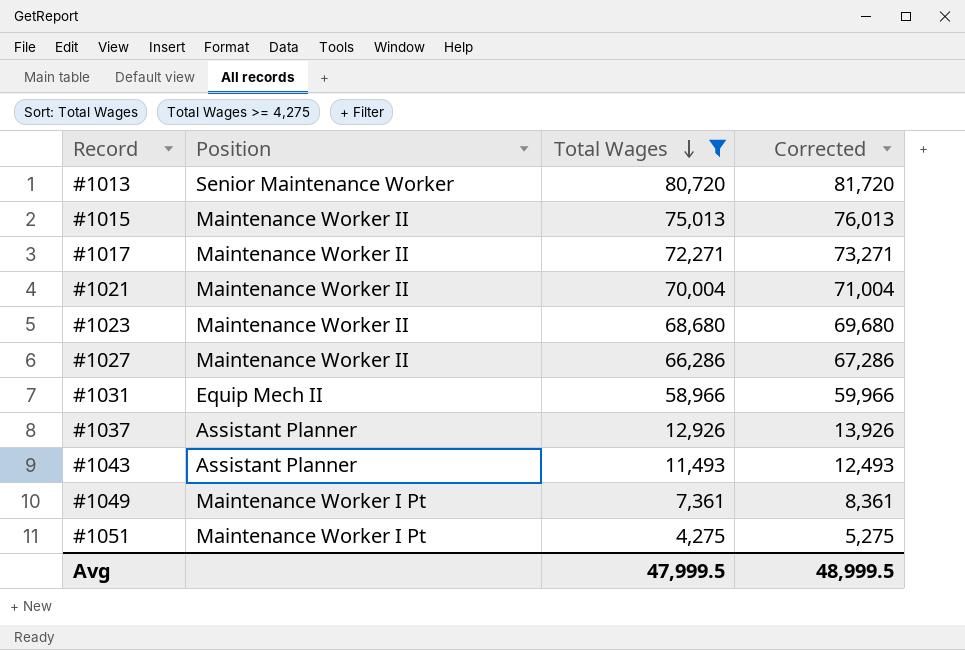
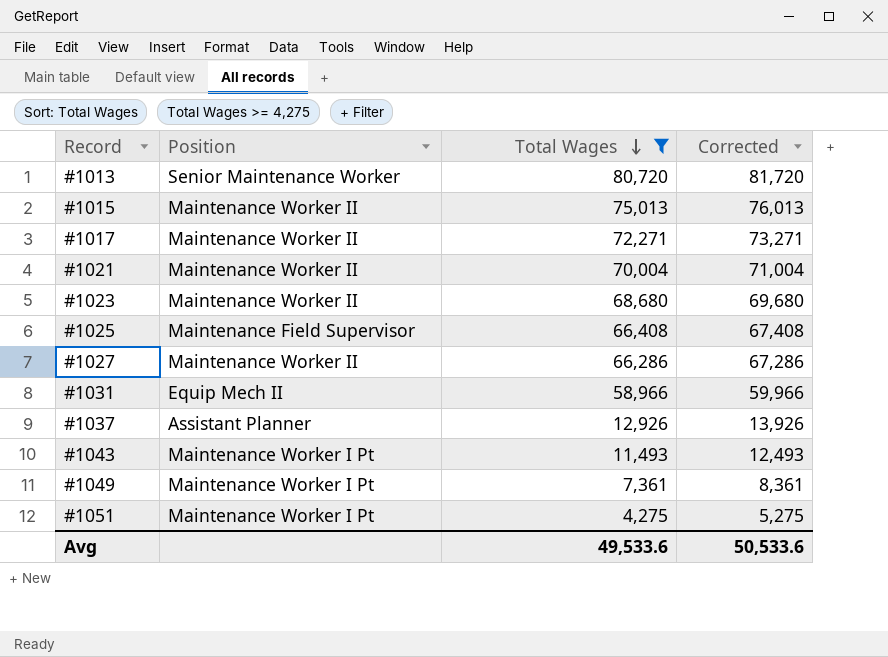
row #1025: none -> Maintenance Field Supervisor | 66,408 | 67,408
#1043 | Position: Assistant Planner -> Maintenance Worker I Pt
Avg | Total Wages: 47,999.5 -> 49,533.6
Avg | Corrected: 48,999.5 -> 50,533.6

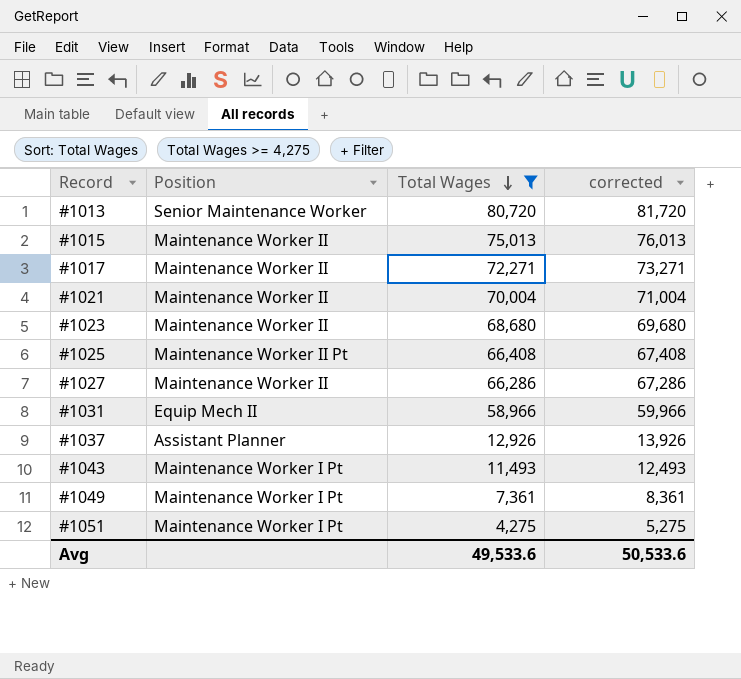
column name: Corrected -> corrected
#1025 | Position: Maintenance Field Supervisor -> Maintenance Worker II Pt

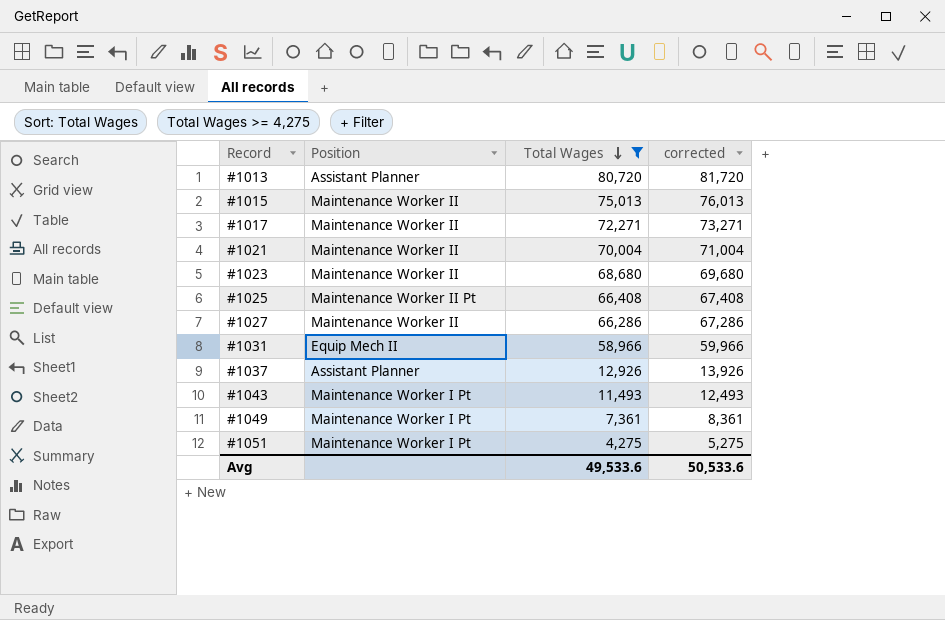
#1013 | Position: Senior Maintenance Worker -> Assistant Planner

